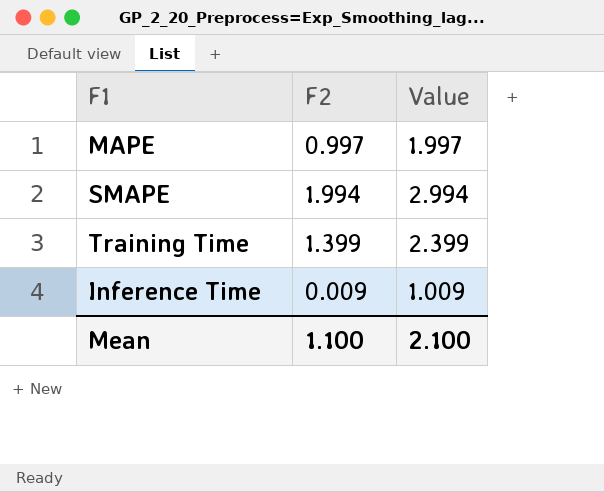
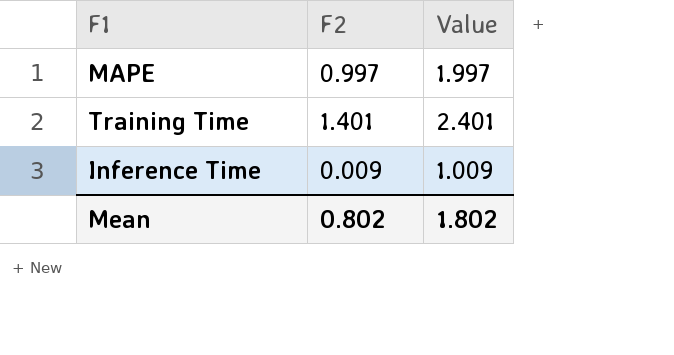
row SMAPE: 1.994 | 2.994 -> none
Training Time | F2: 1.399 -> 1.401
Training Time | Value: 2.399 -> 2.401
Mean | F2: 1.100 -> 0.802
Mean | Value: 2.100 -> 1.802

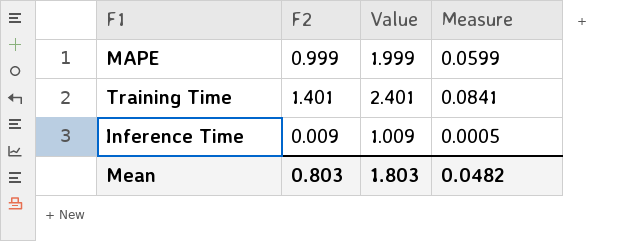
column Measure | formula: none -> [F2] * 0.06
MAPE | F2: 0.997 -> 0.999
MAPE | Value: 1.997 -> 1.999
Mean | F2: 0.802 -> 0.803
Mean | Value: 1.802 -> 1.803

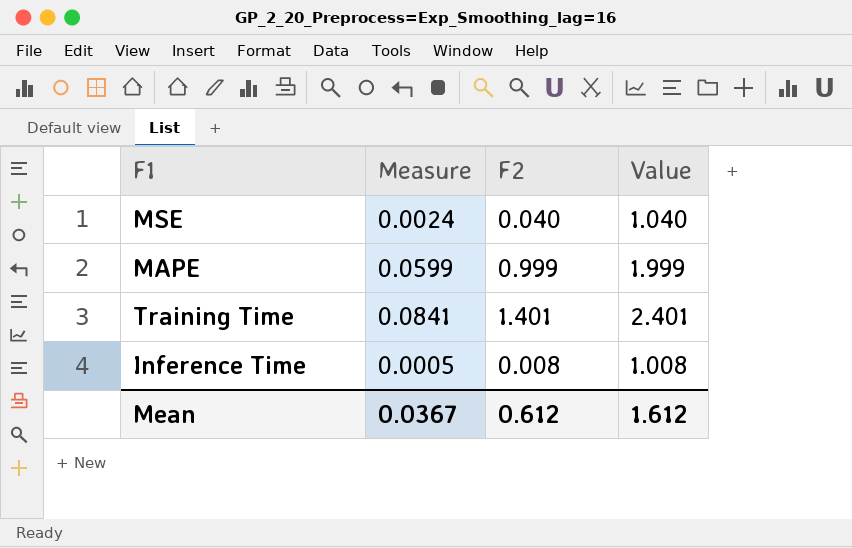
column Measure | position: 4 -> 2
row MSE: none -> 0.0024 | 0.040 | 1.040
Inference Time | F2: 0.009 -> 0.008
Inference Time | Value: 1.009 -> 1.008
Mean | Measure: 0.0482 -> 0.0367
Mean | F2: 0.803 -> 0.612
Mean | Value: 1.803 -> 1.612

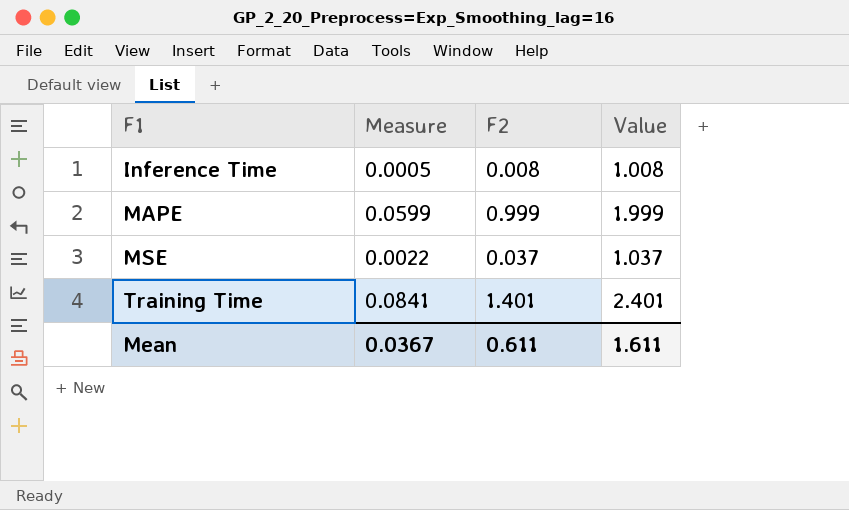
row order: none -> F1 ascending
MSE | Measure: 0.0024 -> 0.0022
MSE | F2: 0.040 -> 0.037
MSE | Value: 1.040 -> 1.037
Mean | F2: 0.612 -> 0.611
Mean | Value: 1.612 -> 1.611

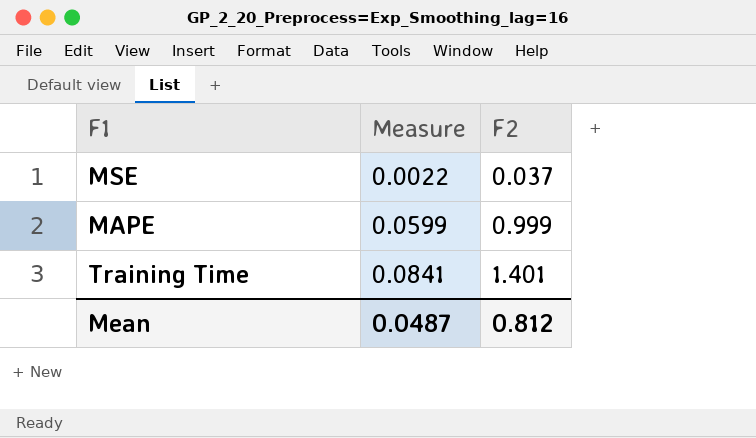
row order: F1 ascending -> Measure ascending
column Value | formula: [F2] + 1 -> none
row Inference Time: 0.0005 | 0.008 | 1.008 -> none
Mean | Measure: 0.0367 -> 0.0487
Mean | F2: 0.611 -> 0.812

